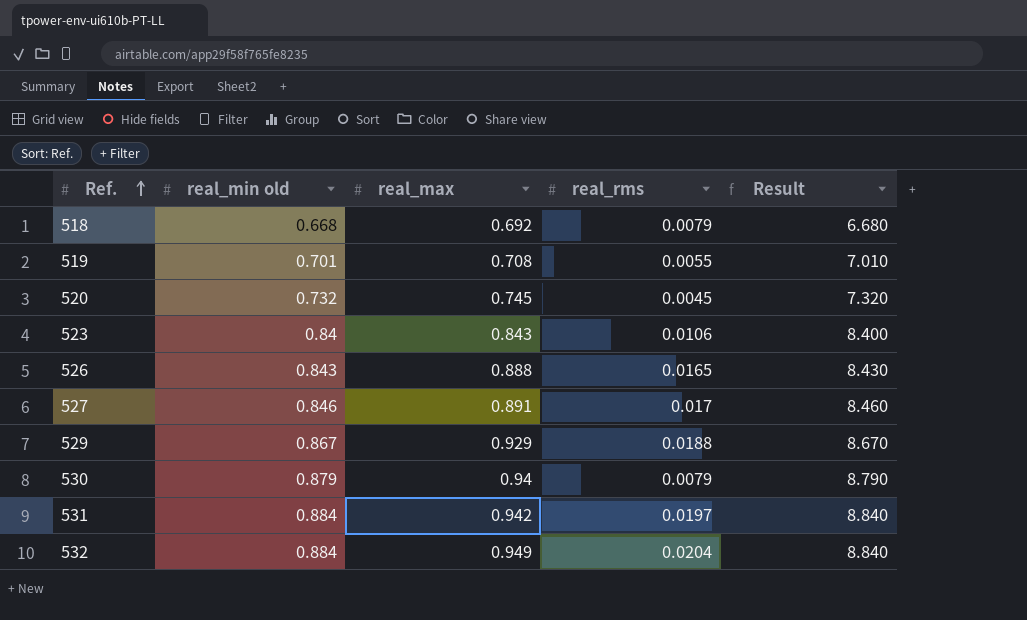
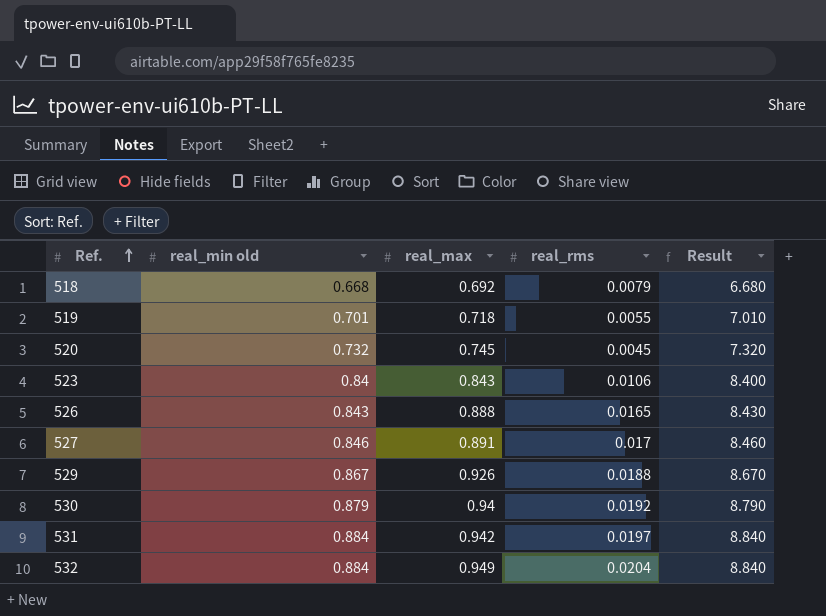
519 | real_max: 0.708 -> 0.718
529 | real_max: 0.929 -> 0.926
530 | real_rms: 0.0079 -> 0.0192

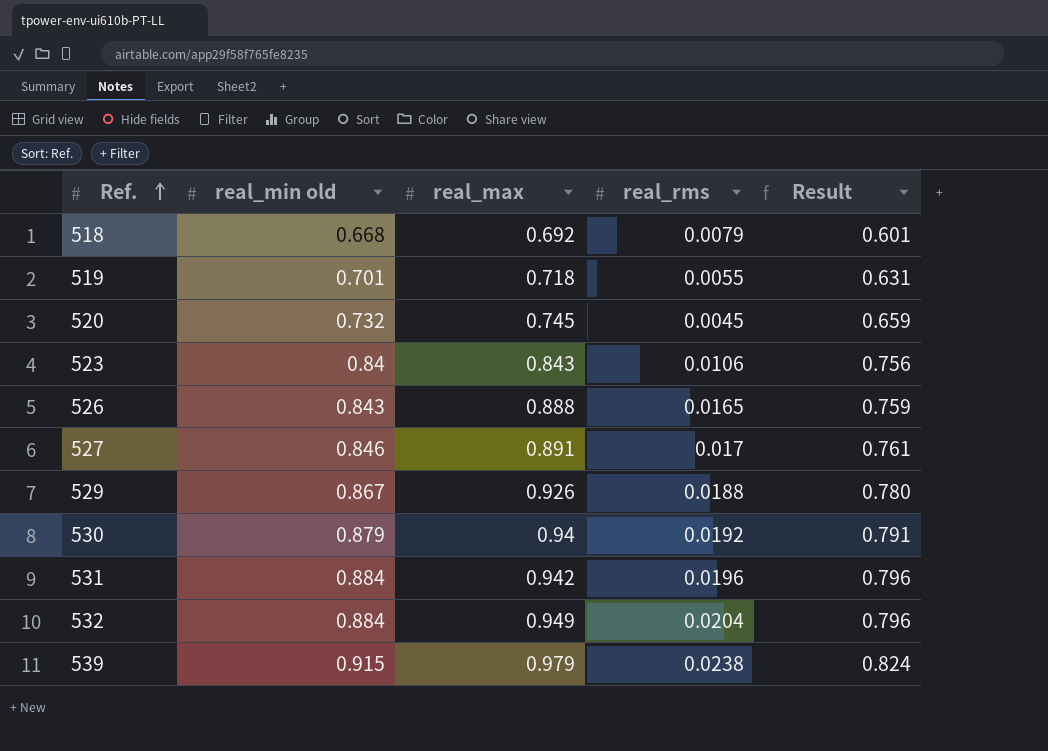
column Result | formula: [real_min old] * 10 -> [real_min old] * 0.9
531 | real_rms: 0.0197 -> 0.0196
row 539: none -> 0.915 | 0.979 | 0.0238 | 0.824

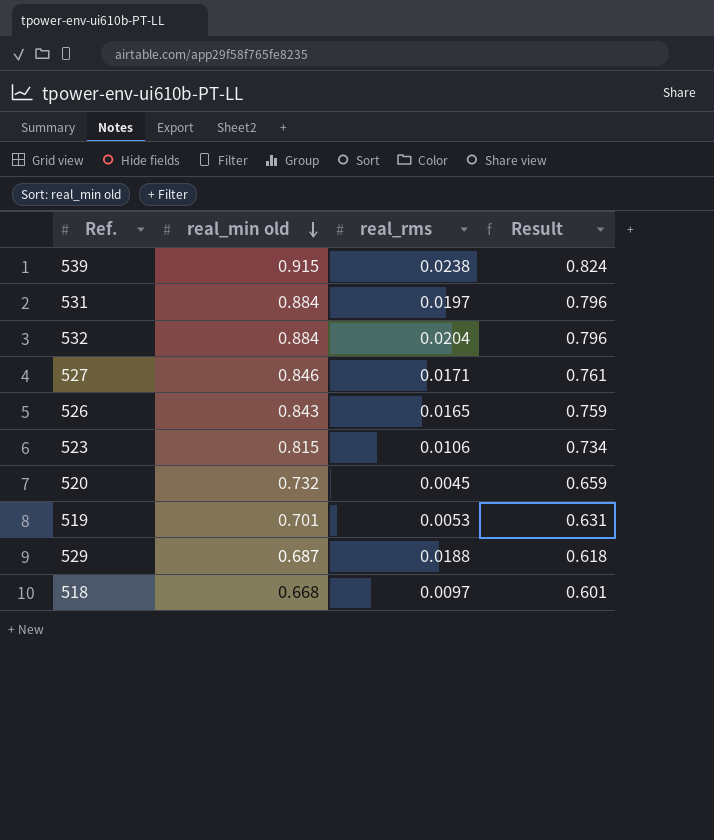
row order: Ref. ascending -> real_min old descending
column real_max | position: 3 -> none
row 530: 0.879 | 0.94 | 0.0192 | 0.791 -> none
531 | real_rms: 0.0196 -> 0.0197
527 | real_rms: 0.017 -> 0.0171
523 | real_min old: 0.84 -> 0.815
523 | Result: 0.756 -> 0.734
519 | real_rms: 0.0055 -> 0.0053
529 | real_min old: 0.867 -> 0.687
529 | Result: 0.780 -> 0.618
518 | real_rms: 0.0079 -> 0.0097

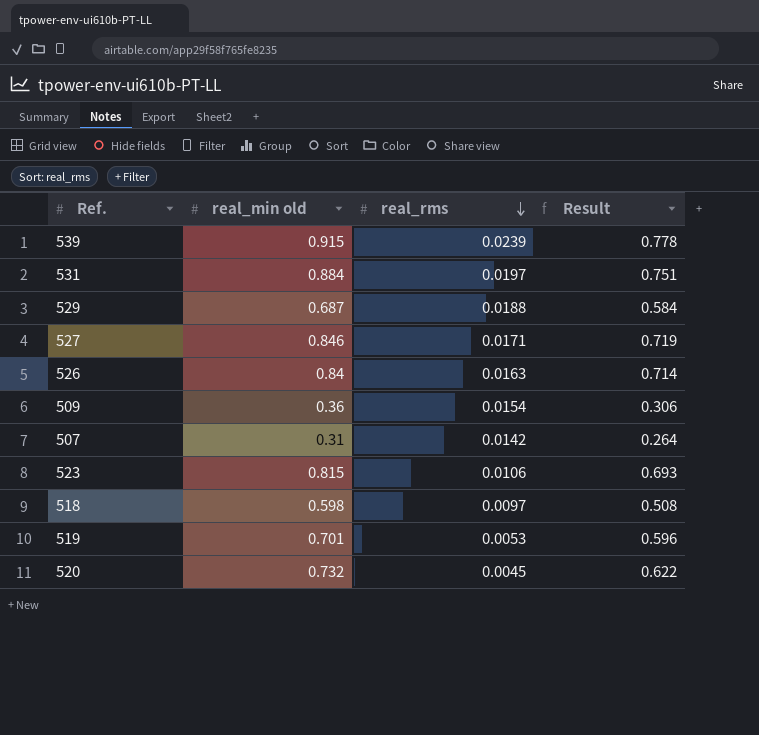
row order: real_min old descending -> real_rms descending
column Result | formula: [real_min old] * 0.9 -> [real_min old] * 0.85
row 532: 0.884 | 0.0204 | 0.796 -> none
539 | real_rms: 0.0238 -> 0.0239
526 | real_min old: 0.843 -> 0.84
526 | real_rms: 0.0165 -> 0.0163
row 509: none -> 0.36 | 0.0154 | 0.306
row 507: none -> 0.31 | 0.0142 | 0.264
518 | real_min old: 0.668 -> 0.598

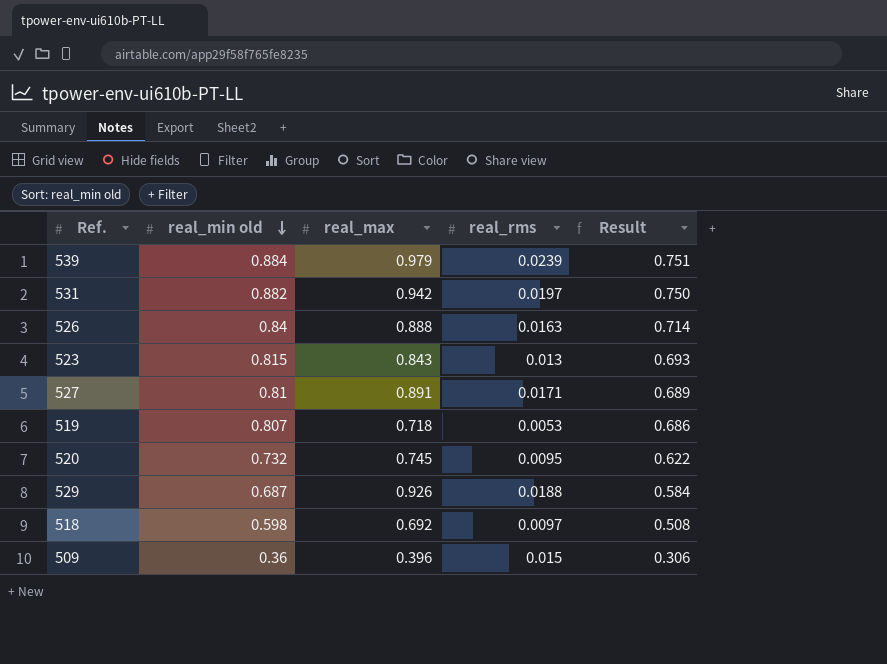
row order: real_rms descending -> real_min old descending
column real_max | position: none -> 3
row 507: 0.31 | 0.0142 | 0.264 -> none
539 | real_min old: 0.915 -> 0.884
539 | Result: 0.778 -> 0.751
531 | real_min old: 0.884 -> 0.882
531 | Result: 0.751 -> 0.750
523 | real_rms: 0.0106 -> 0.013
527 | real_min old: 0.846 -> 0.81
527 | Result: 0.719 -> 0.689
519 | real_min old: 0.701 -> 0.807
519 | Result: 0.596 -> 0.686
520 | real_rms: 0.0045 -> 0.0095
509 | real_rms: 0.0154 -> 0.015

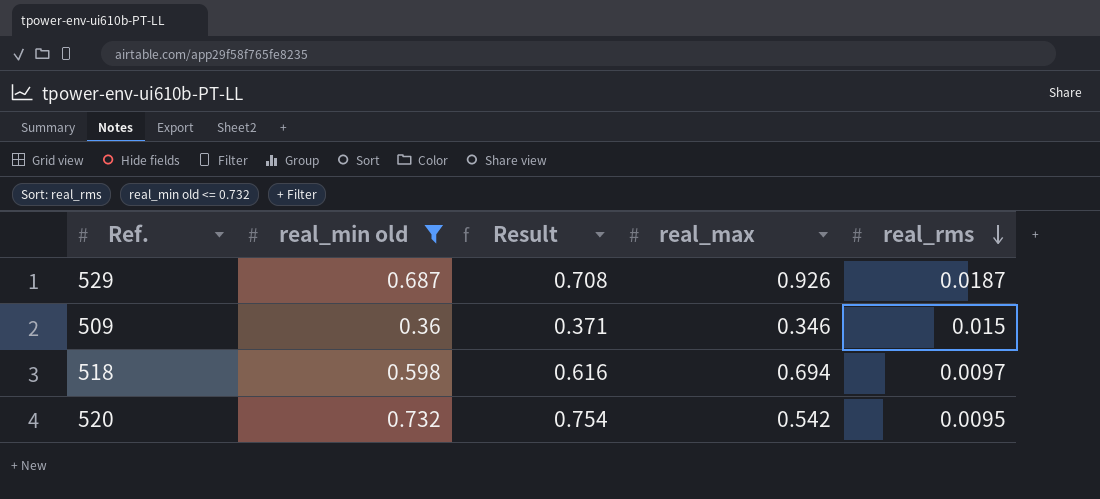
filter: none -> real_min old <= 0.732
row order: real_min old descending -> real_rms descending
column Result | formula: [real_min old] * 0.85 -> [real_min old] * 1.03
column Result | position: 5 -> 3
529 | real_rms: 0.0188 -> 0.0187
509 | real_max: 0.396 -> 0.346
518 | real_max: 0.692 -> 0.694
520 | real_max: 0.745 -> 0.542

